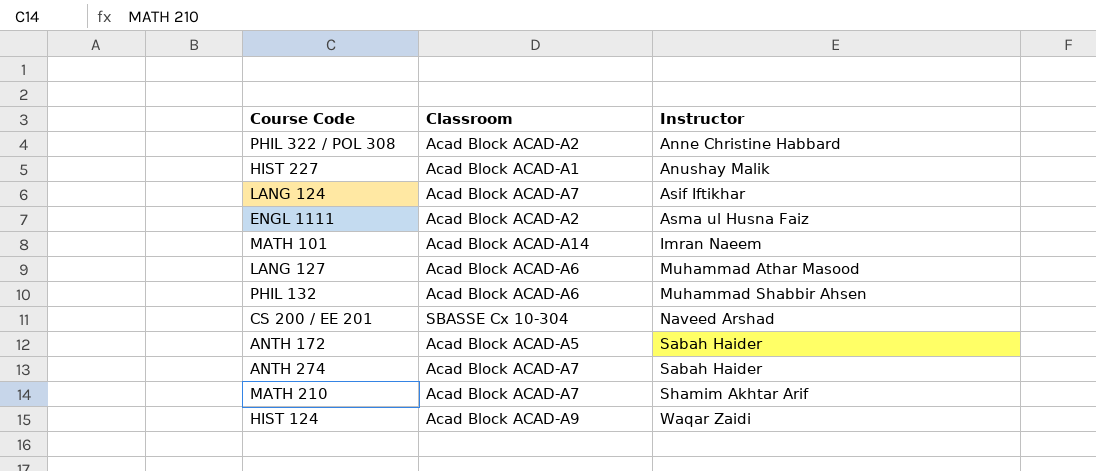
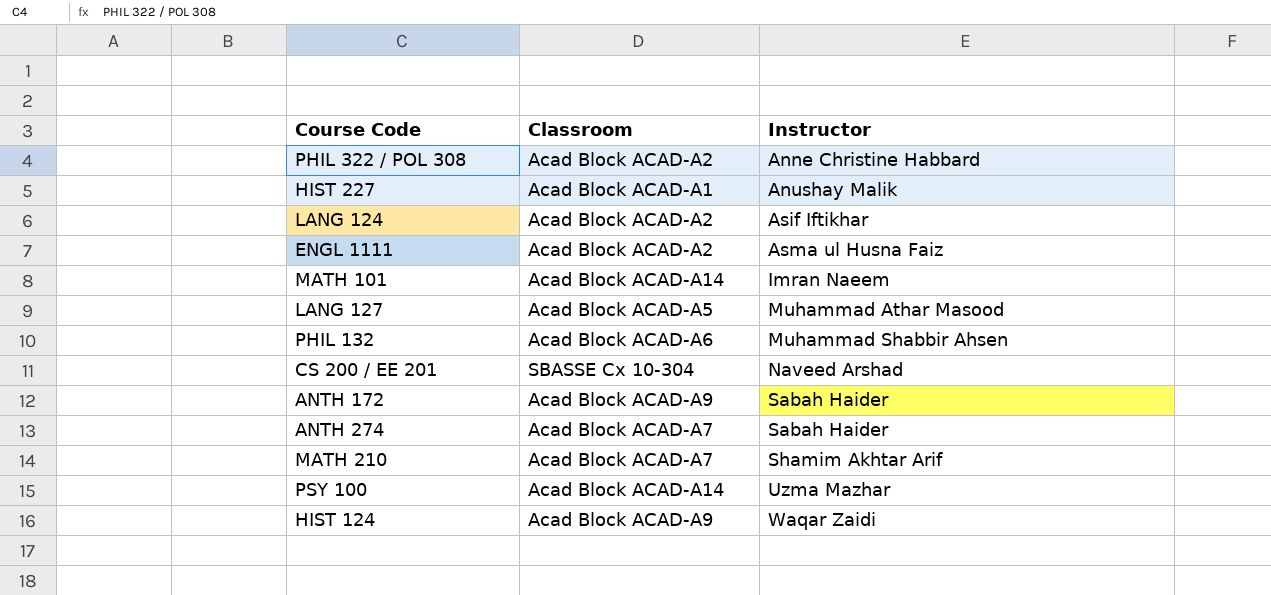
LANG 124 | Classroom: Acad Block ACAD-A7 -> Acad Block ACAD-A2
LANG 127 | Classroom: Acad Block ACAD-A6 -> Acad Block ACAD-A5
ANTH 172 | Classroom: Acad Block ACAD-A5 -> Acad Block ACAD-A9
row PSY 100: none -> Acad Block ACAD-A14 | Uzma Mazhar

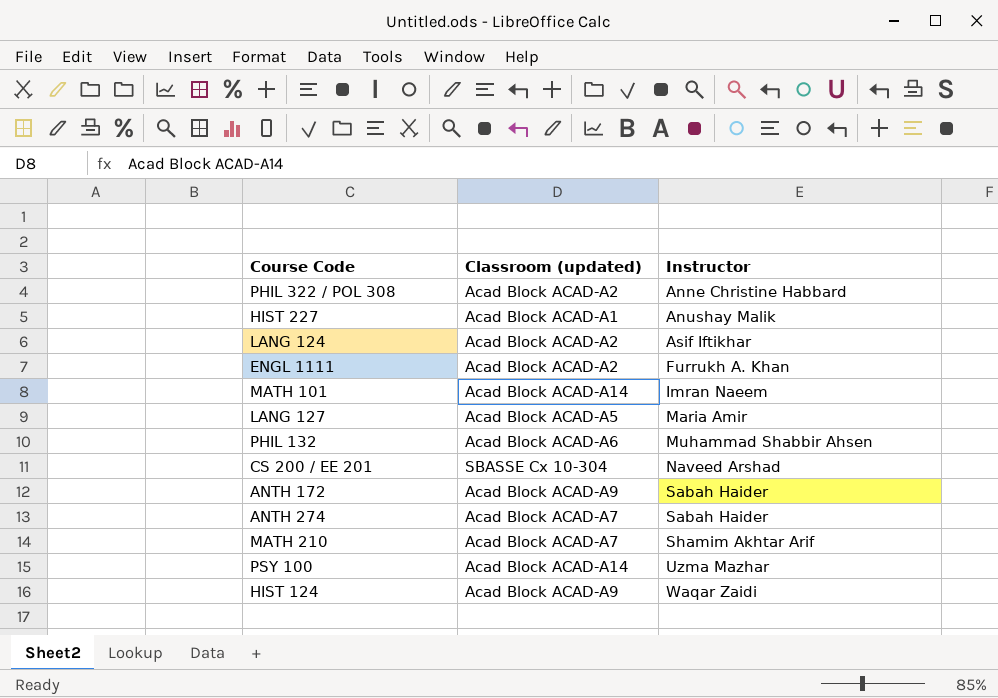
column name: Classroom -> Classroom (updated)
ENGL 1111 | Instructor: Asma ul Husna Faiz -> Furrukh A. Khan
LANG 127 | Instructor: Muhammad Athar Masood -> Maria Amir

